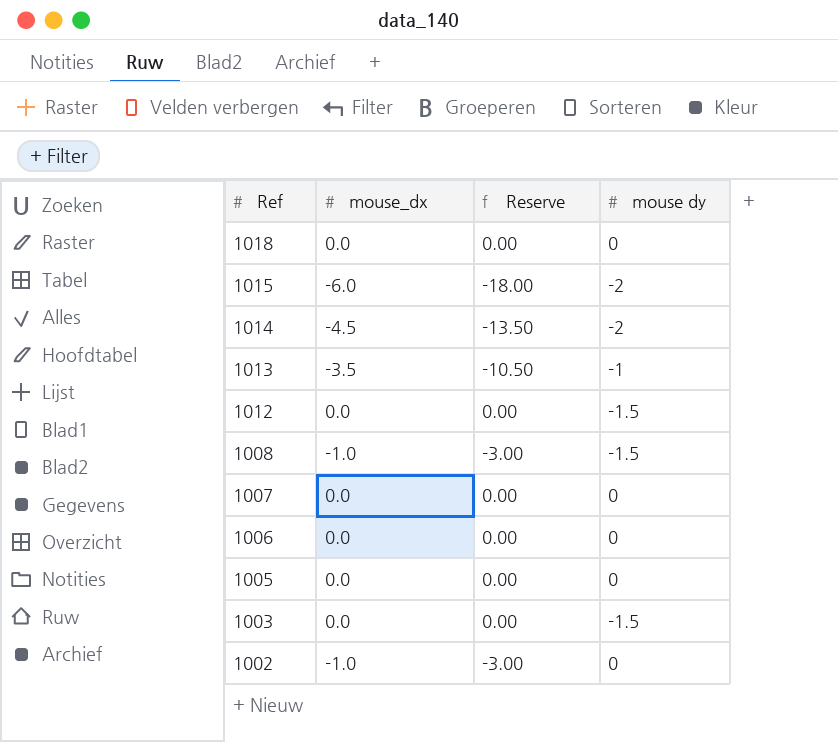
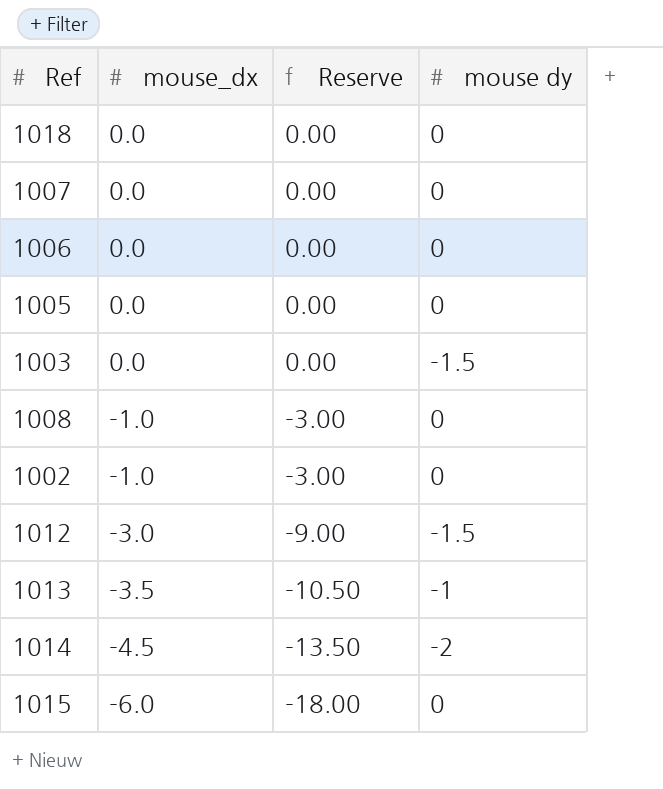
row order: Ref descending -> mouse_dx descending
1008 | mouse dy: -1.5 -> 0
1012 | mouse_dx: 0.0 -> -3.0
1012 | Reserve: 0.00 -> -9.00
1015 | mouse dy: -2 -> 0

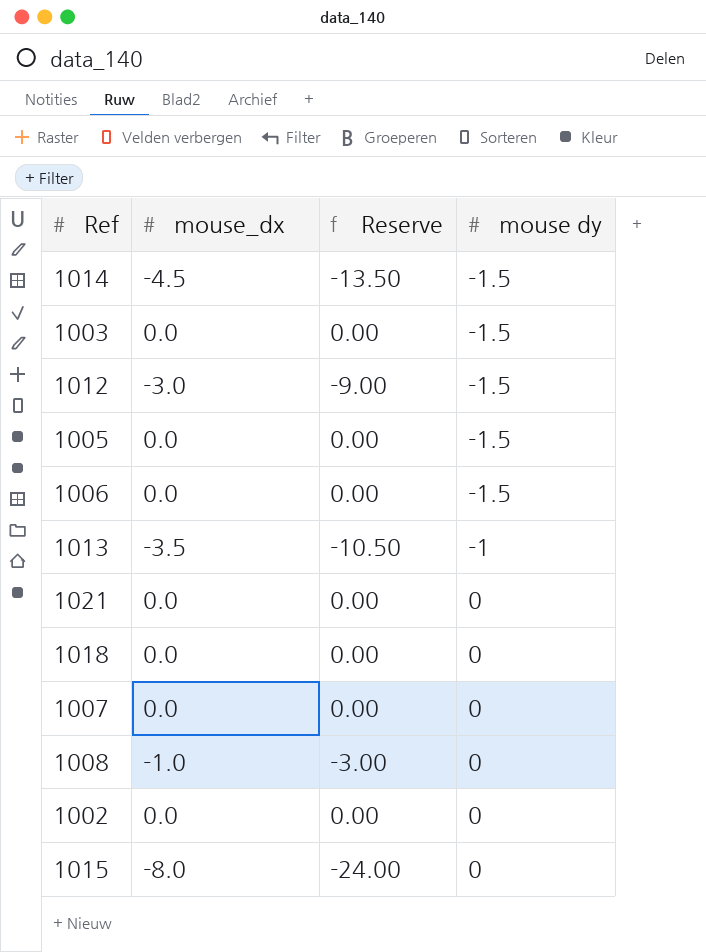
row order: mouse_dx descending -> mouse dy ascending
1014 | mouse dy: -2 -> -1.5
1005 | mouse dy: 0 -> -1.5
1006 | mouse dy: 0 -> -1.5
row 1021: none -> 0.0 | 0.00 | 0
1002 | mouse_dx: -1.0 -> 0.0
1002 | Reserve: -3.00 -> 0.00
1015 | mouse_dx: -6.0 -> -8.0
1015 | Reserve: -18.00 -> -24.00

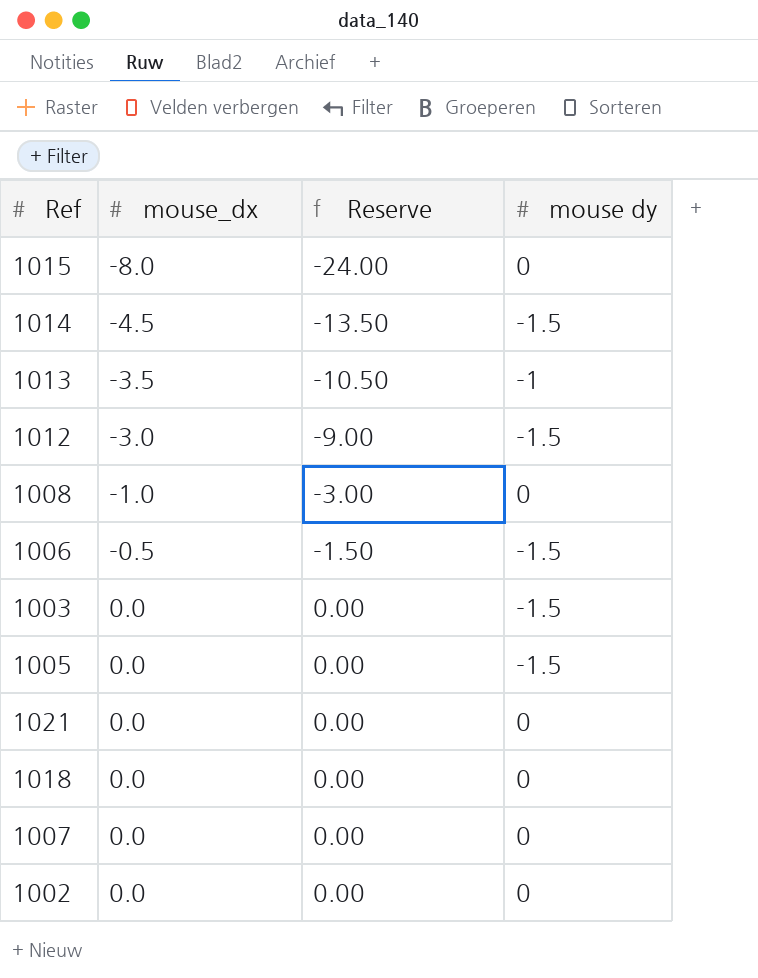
row order: mouse dy ascending -> mouse_dx ascending
1006 | mouse_dx: 0.0 -> -0.5
1006 | Reserve: 0.00 -> -1.50

